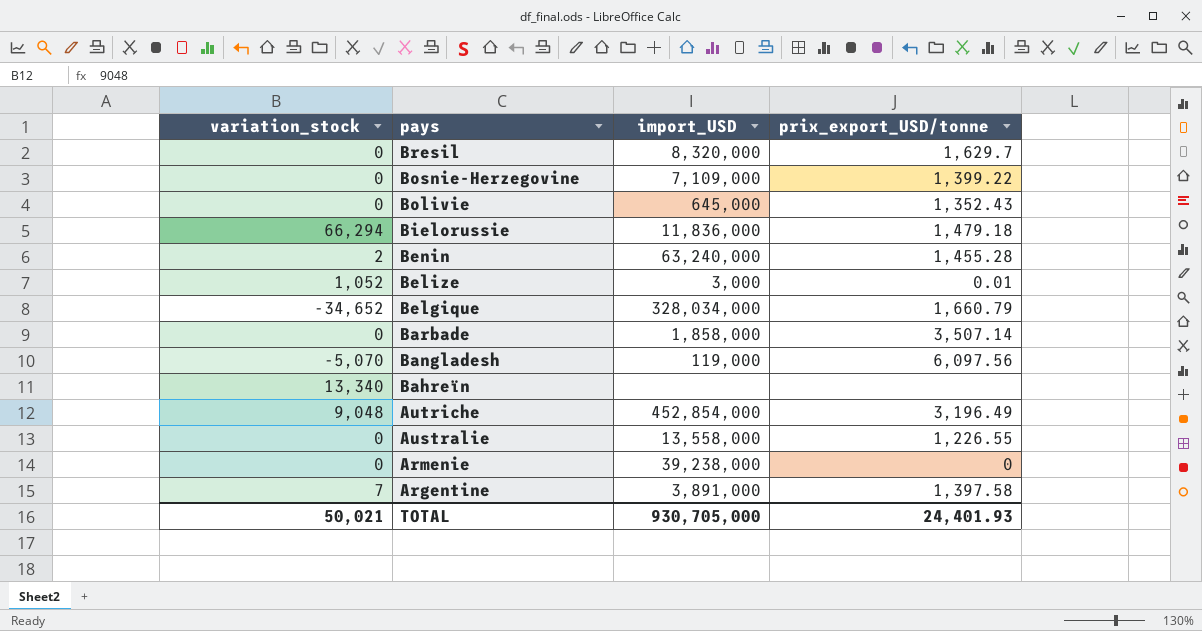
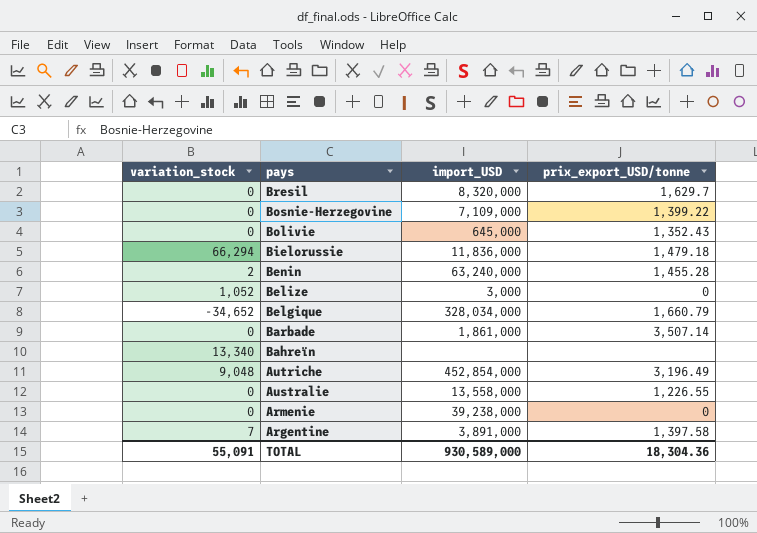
row Bangladesh: -5,070 | 119,000 | 6,097.56 -> none
Belize | prix_export_USD/tonne: 0.01 -> 0
Barbade | import_USD: 1,858,000 -> 1,861,000
TOTAL | variation_stock: 50,021 -> 55,091
TOTAL | import_USD: 930,705,000 -> 930,589,000
TOTAL | prix_export_USD/tonne: 24,401.93 -> 18,304.36

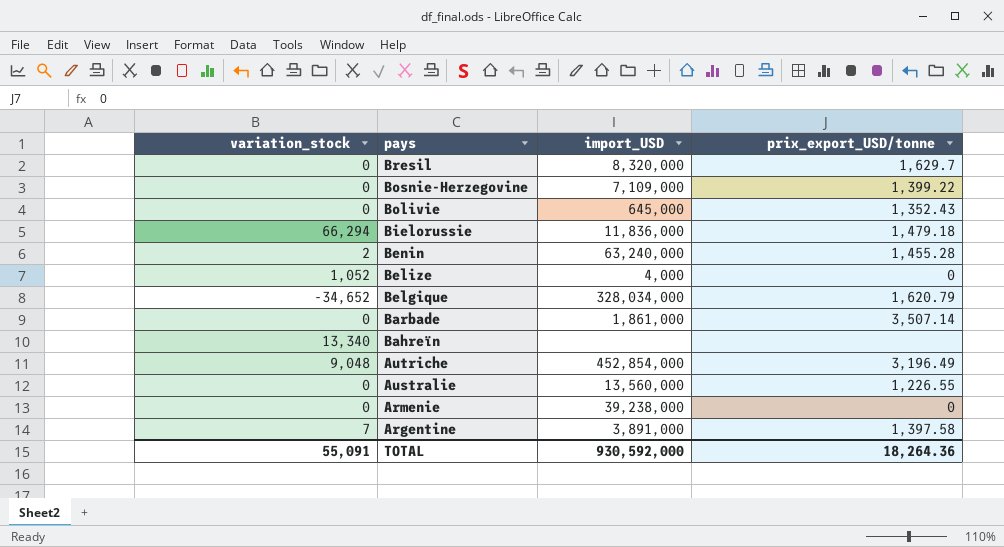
Belize | import_USD: 3,000 -> 4,000
Belgique | prix_export_USD/tonne: 1,660.79 -> 1,620.79
Australie | import_USD: 13,558,000 -> 13,560,000
TOTAL | import_USD: 930,589,000 -> 930,592,000
TOTAL | prix_export_USD/tonne: 18,304.36 -> 18,264.36

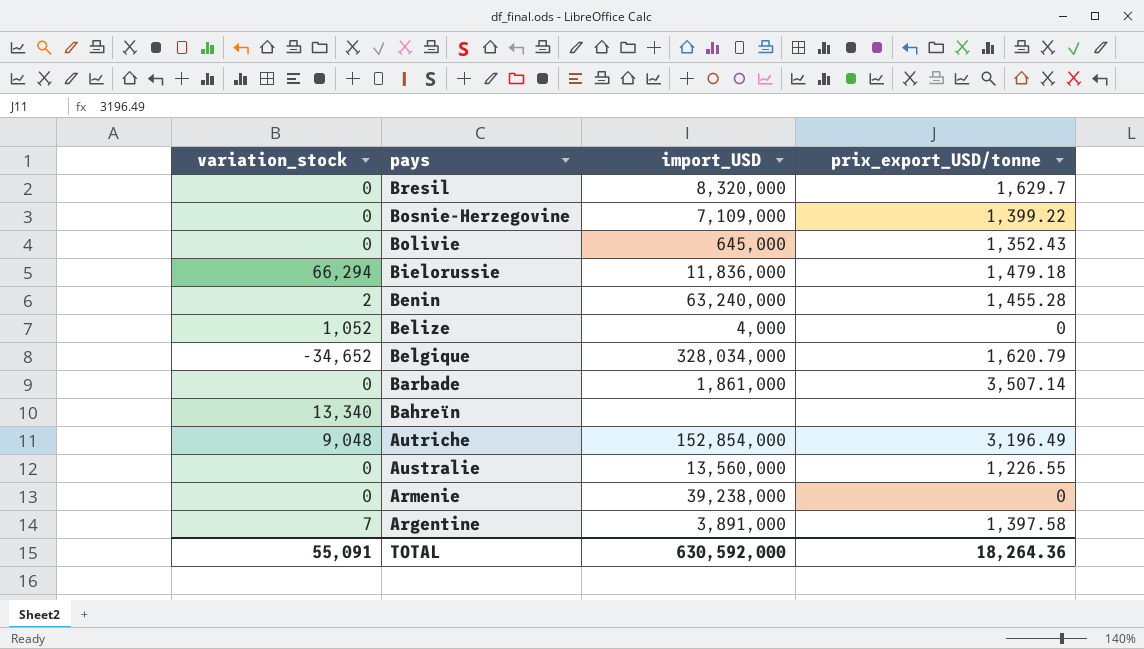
Autriche | import_USD: 452,854,000 -> 152,854,000
TOTAL | import_USD: 930,592,000 -> 630,592,000

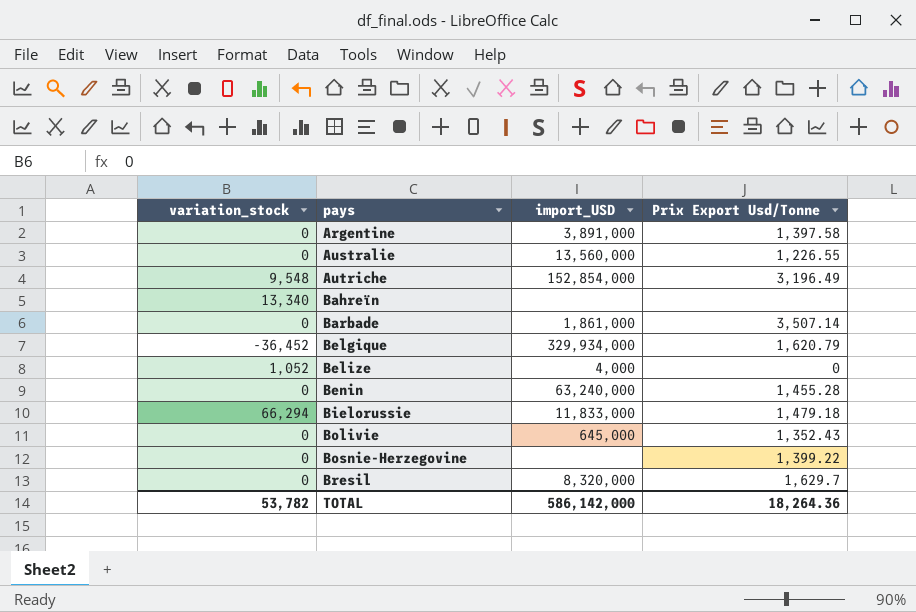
row order: pays descending -> pays ascending
column name: prix_export_USD/tonne -> Prix Export Usd/Tonne
row Armenie: 0 | 39,238,000 | 0 -> none
Argentine | variation_stock: 7 -> 0
Autriche | variation_stock: 9,048 -> 9,548
Belgique | variation_stock: -34,652 -> -36,452
Belgique | import_USD: 328,034,000 -> 329,934,000
Benin | variation_stock: 2 -> 0
Bielorussie | import_USD: 11,836,000 -> 11,833,000
Bosnie-Herzegovine | import_USD: 7,109,000 -> none
TOTAL | variation_stock: 55,091 -> 53,782
TOTAL | import_USD: 630,592,000 -> 586,142,000

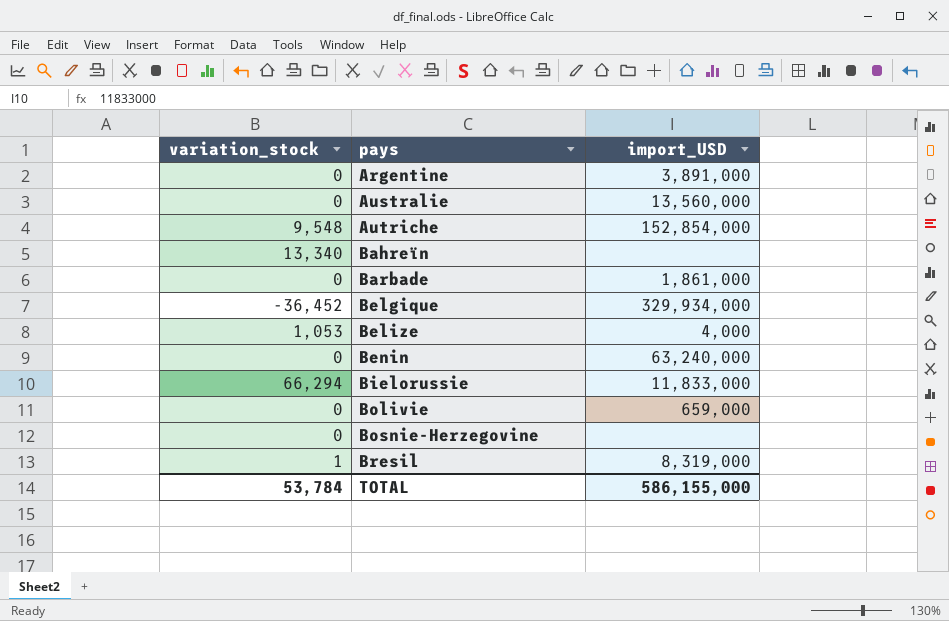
column Prix Export Usd/Tonne | position: 4 -> none
Belize | variation_stock: 1,052 -> 1,053
Bolivie | import_USD: 645,000 -> 659,000
Bresil | variation_stock: 0 -> 1
Bresil | import_USD: 8,320,000 -> 8,319,000
TOTAL | variation_stock: 53,782 -> 53,784
TOTAL | import_USD: 586,142,000 -> 586,155,000

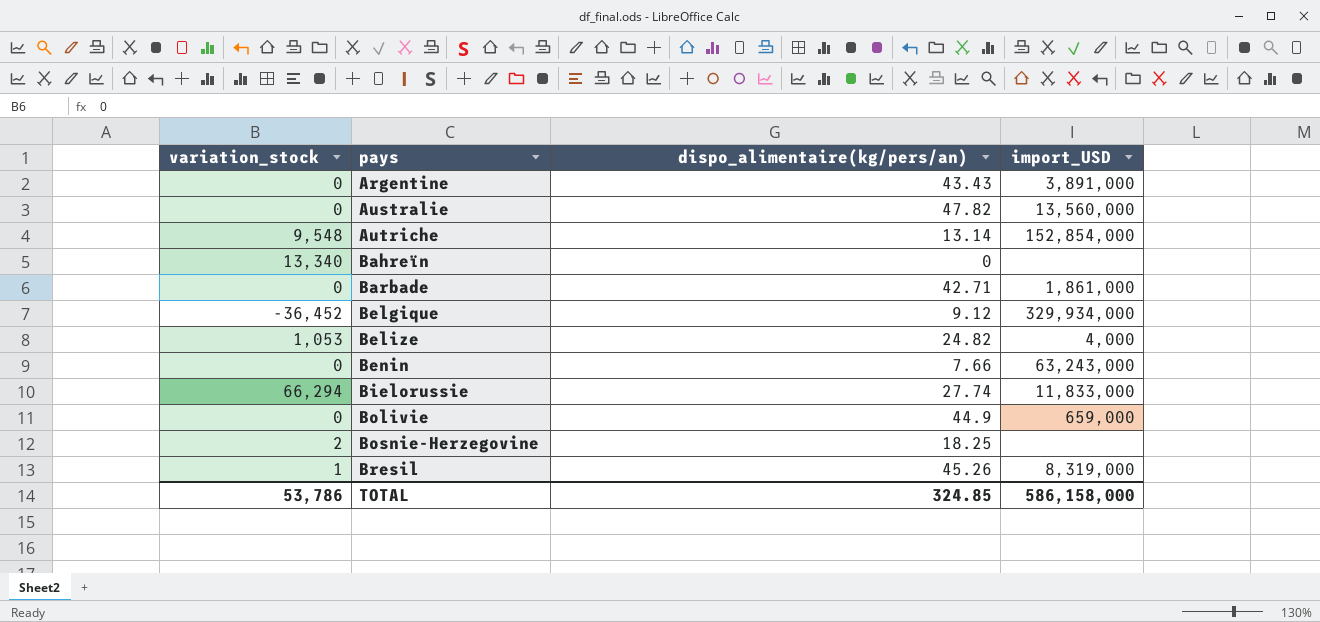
column dispo_alimentaire(kg/pers/an) | position: none -> 3
Benin | import_USD: 63,240,000 -> 63,243,000
Bosnie-Herzegovine | variation_stock: 0 -> 2
TOTAL | variation_stock: 53,784 -> 53,786
TOTAL | import_USD: 586,155,000 -> 586,158,000

